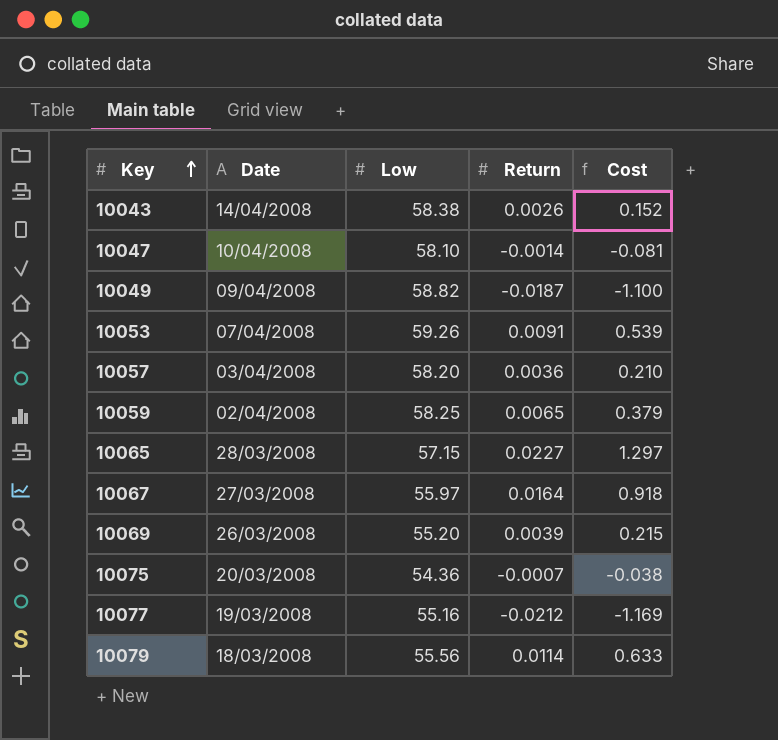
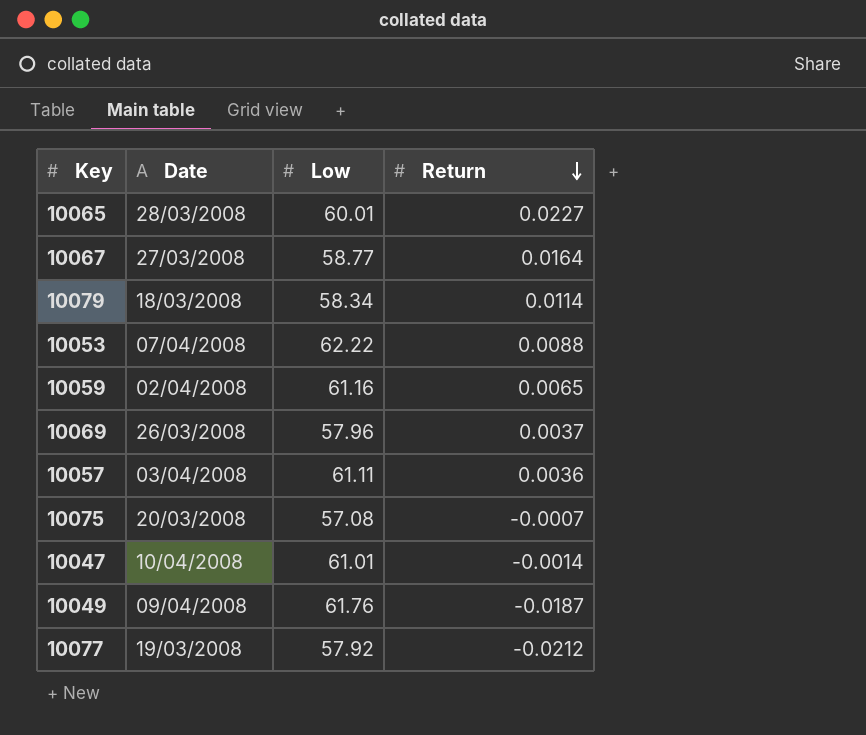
row order: Key ascending -> Return descending
column Cost | formula: [Low] * [Return] -> none
row 10043: 14/04/2008 | 58.38 | 0.0026 | 0.152 -> none
10065 | Low: 57.15 -> 60.01
10067 | Low: 55.97 -> 58.77
10079 | Low: 55.56 -> 58.34
10053 | Low: 59.26 -> 62.22
10053 | Return: 0.0091 -> 0.0088
10059 | Low: 58.25 -> 61.16
10069 | Low: 55.20 -> 57.96
10069 | Return: 0.0039 -> 0.0037
10057 | Low: 58.20 -> 61.11
10075 | Low: 54.36 -> 57.08
10047 | Low: 58.10 -> 61.01
10049 | Low: 58.82 -> 61.76
10077 | Low: 55.16 -> 57.92

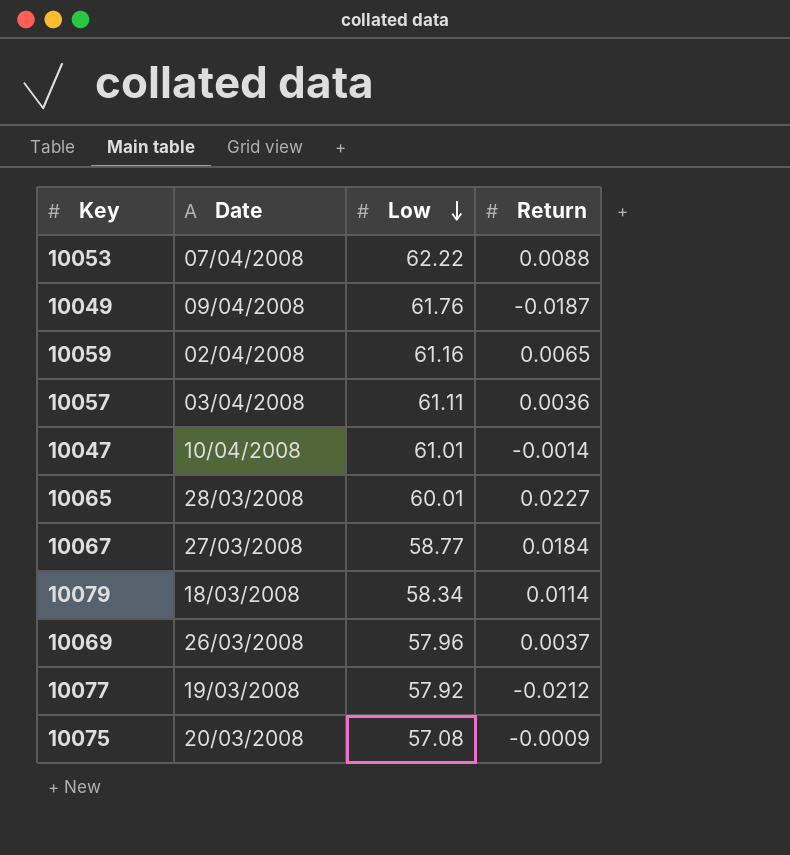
row order: Return descending -> Low descending
10067 | Return: 0.0164 -> 0.0184
10075 | Return: -0.0007 -> -0.0009

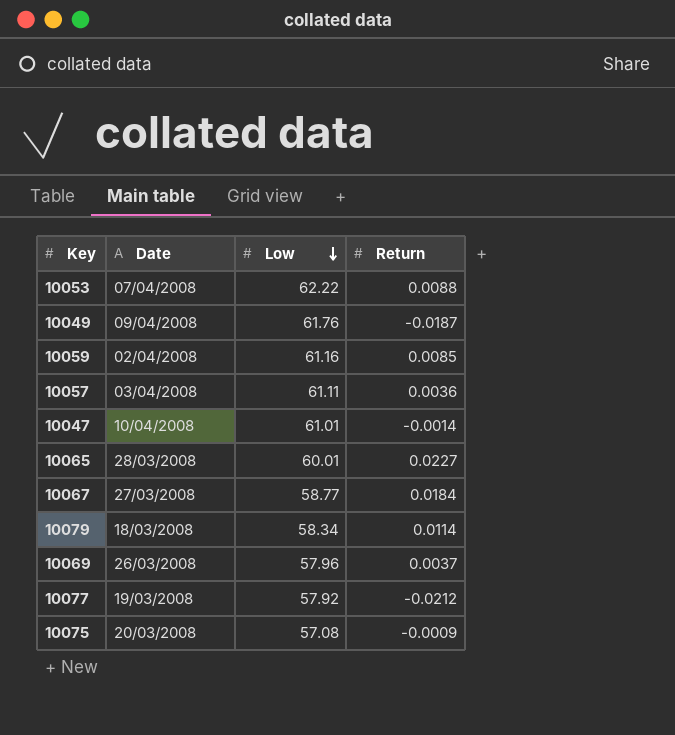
10059 | Return: 0.0065 -> 0.0085

